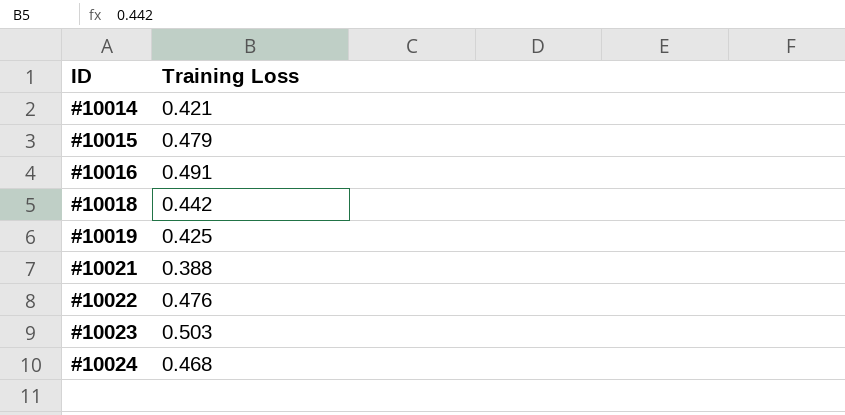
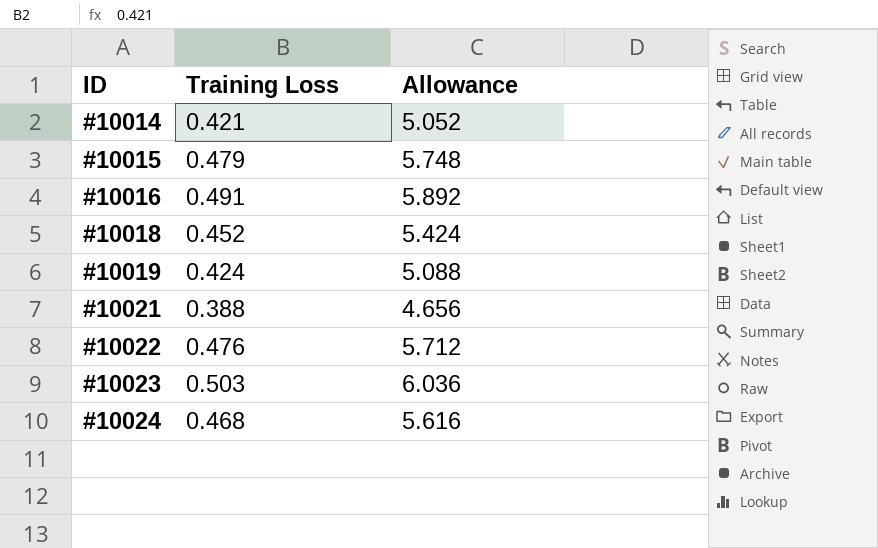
column Allowance | formula: none -> [Training Loss] * 12
#10018 | Training Loss: 0.442 -> 0.452
#10019 | Training Loss: 0.425 -> 0.424

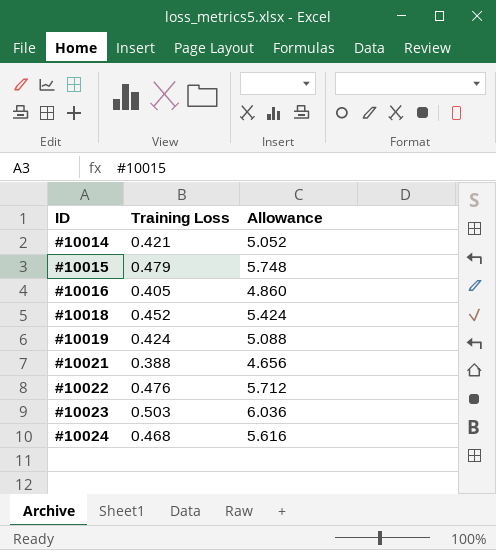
#10016 | Training Loss: 0.491 -> 0.405
#10016 | Allowance: 5.892 -> 4.860

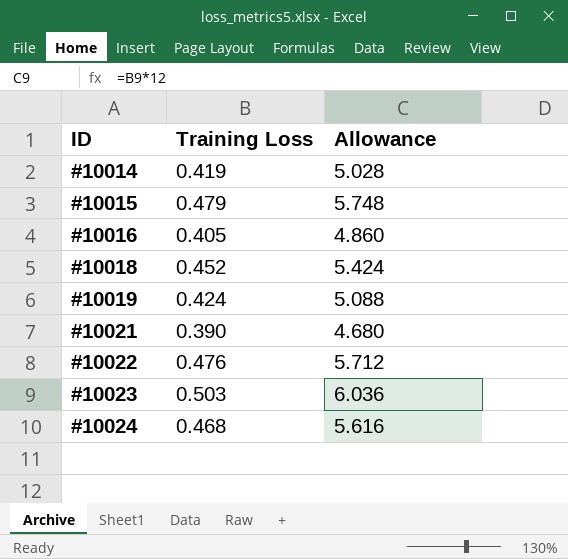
#10014 | Training Loss: 0.421 -> 0.419
#10014 | Allowance: 5.052 -> 5.028
#10021 | Training Loss: 0.388 -> 0.390
#10021 | Allowance: 4.656 -> 4.680

